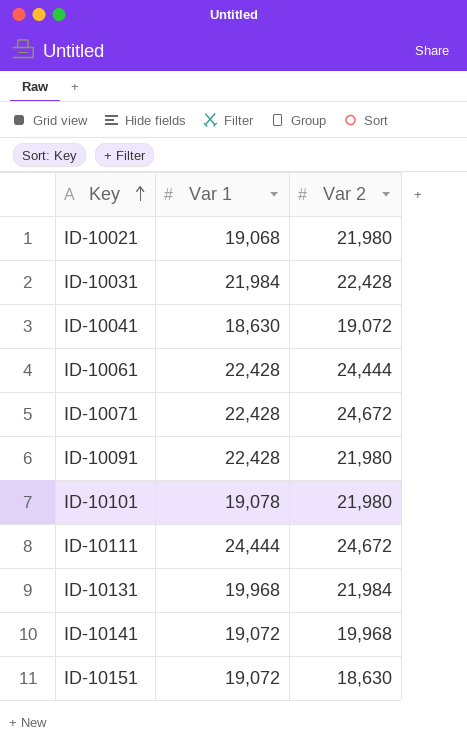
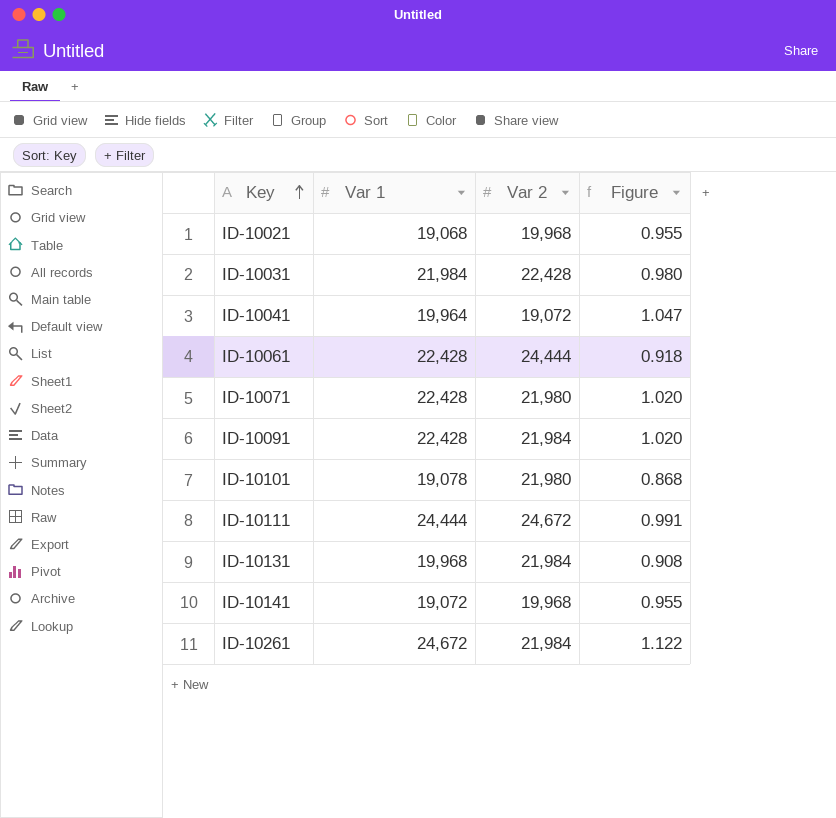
column Figure | formula: none -> [Var 1] / [Var 2]
row ID-10151: 19,072 | 18,630 -> none
ID-10021 | Var 2: 21,980 -> 19,968
ID-10041 | Var 1: 18,630 -> 19,964
ID-10071 | Var 2: 24,672 -> 21,980
ID-10091 | Var 2: 21,980 -> 21,984
row ID-10261: none -> 24,672 | 21,984 | 1.122

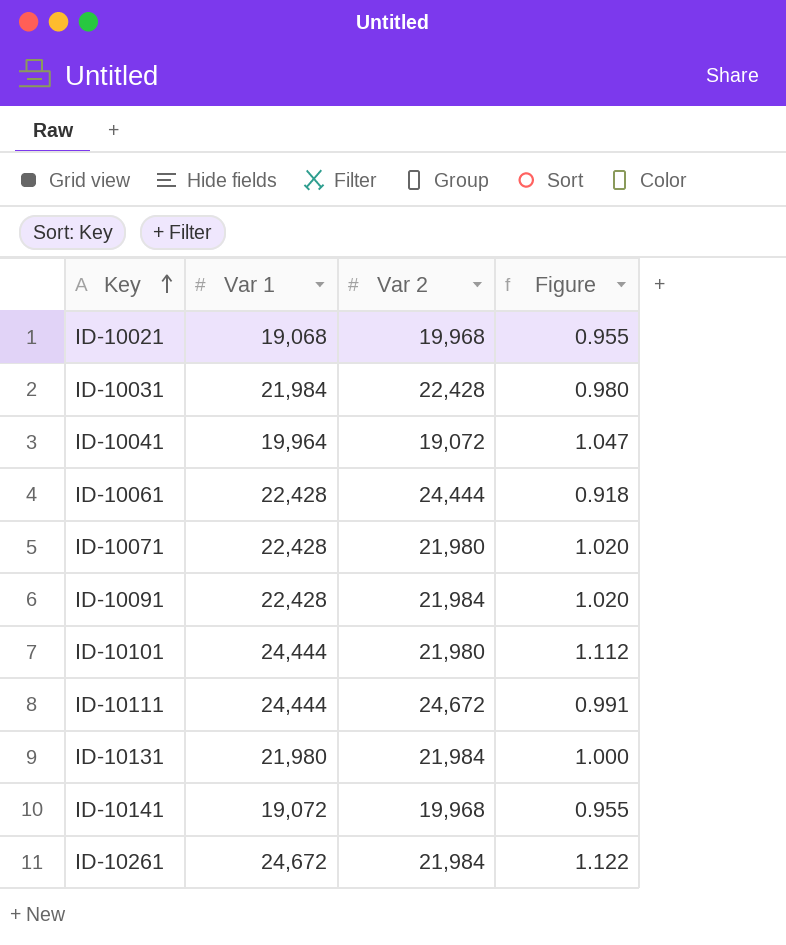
ID-10101 | Var 1: 19,078 -> 24,444
ID-10101 | Figure: 0.868 -> 1.112
ID-10131 | Var 1: 19,968 -> 21,980
ID-10131 | Figure: 0.908 -> 1.000

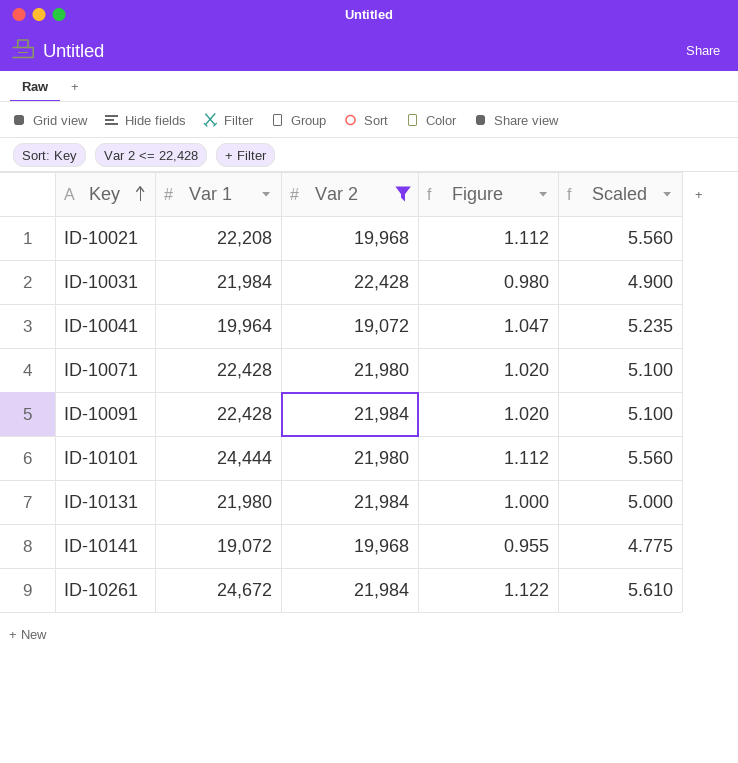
filter: none -> Var 2 <= 22,428
column Scaled | formula: none -> [Figure] * 5
ID-10021 | Var 1: 19,068 -> 22,208
ID-10021 | Figure: 0.955 -> 1.112

